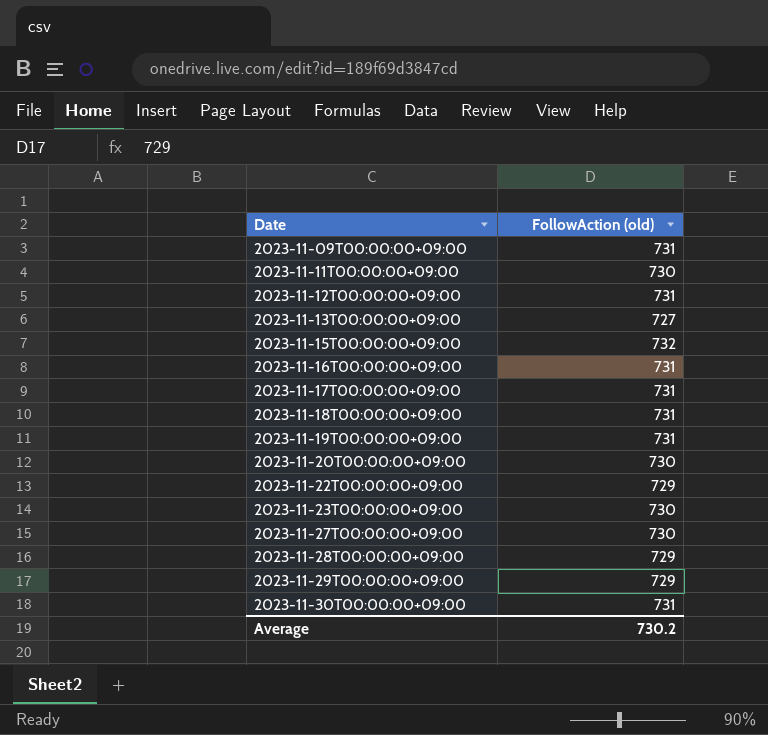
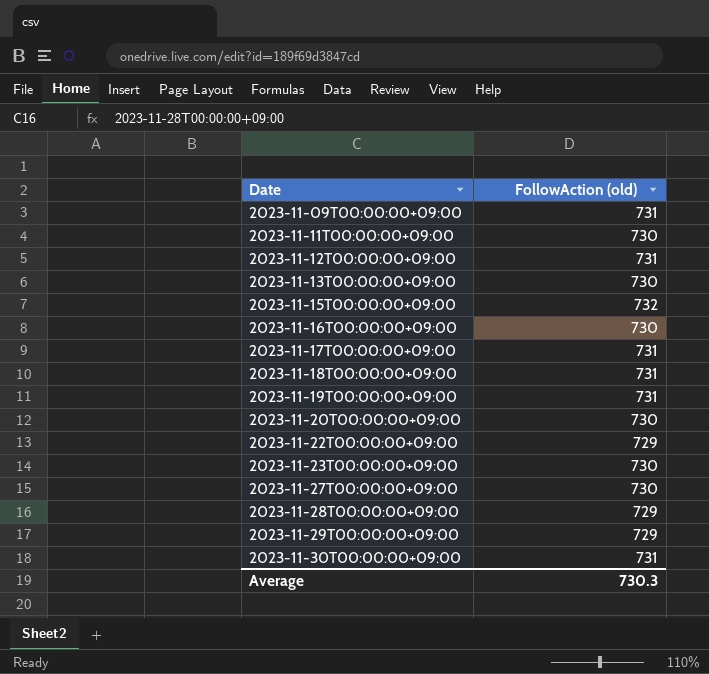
2023-11-13T00:00:00+09:00 | FollowAction (old): 727 -> 730
2023-11-16T00:00:00+09:00 | FollowAction (old): 731 -> 730
Average | FollowAction (old): 730.2 -> 730.3

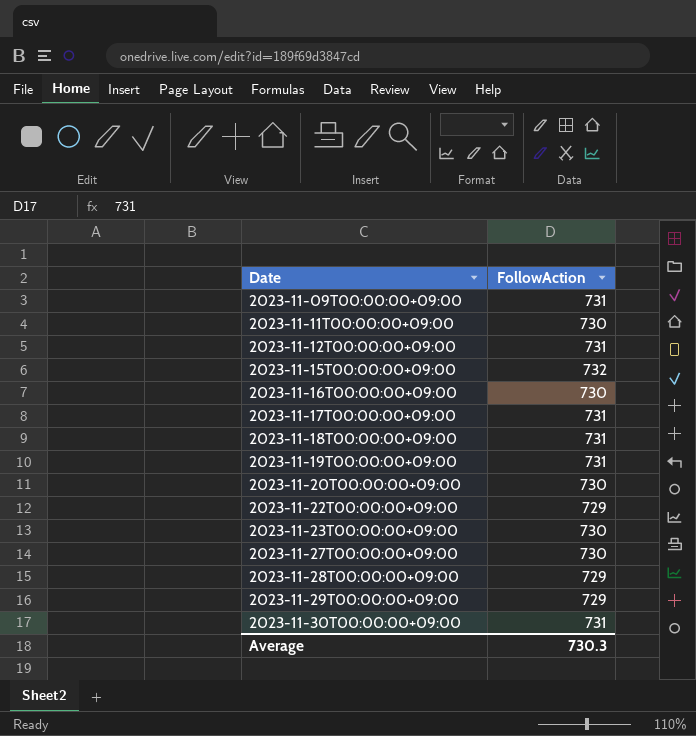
column name: FollowAction (old) -> FollowAction
row 2023-11-13T00:00:00+09:00: 730 -> none

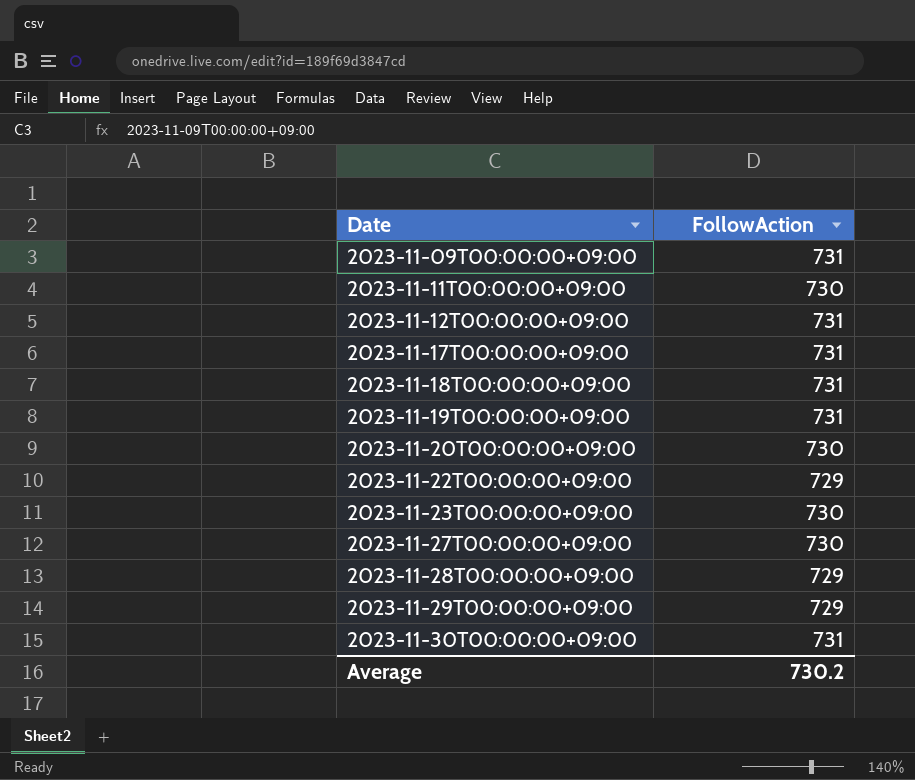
row 2023-11-15T00:00:00+09:00: 732 -> none
row 2023-11-16T00:00:00+09:00: 730 -> none
Average | FollowAction: 730.3 -> 730.2

